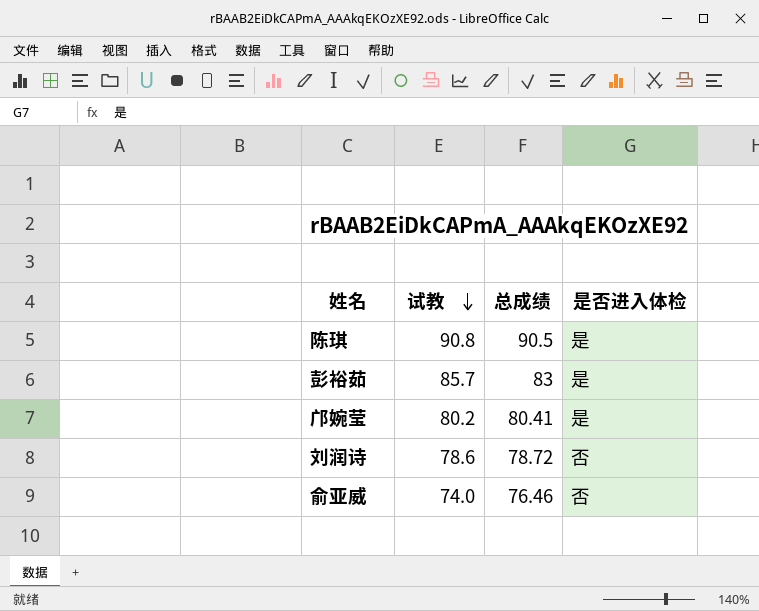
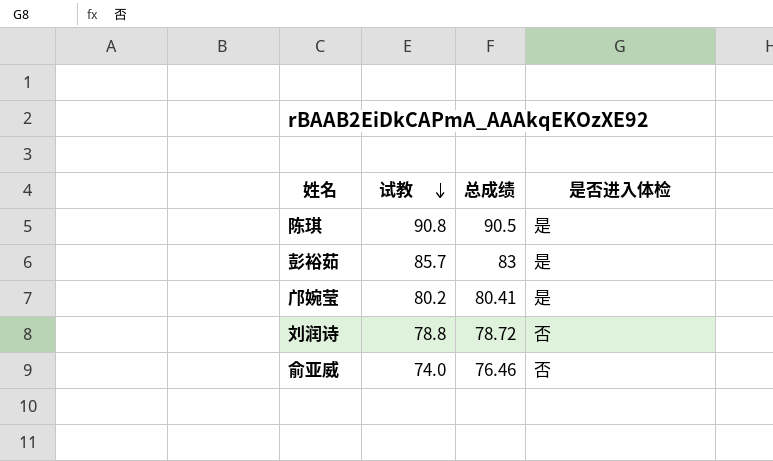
刘润诗 | 试教: 78.6 -> 78.8

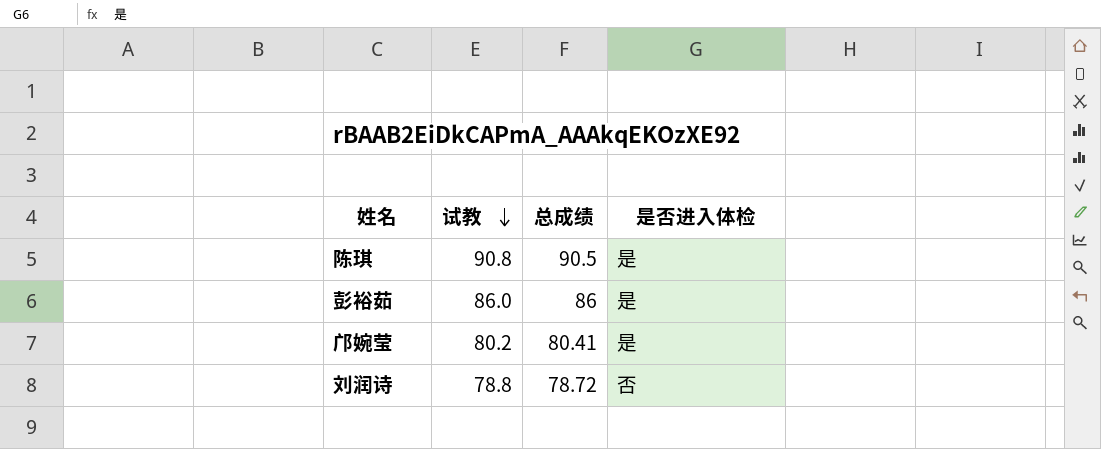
row 俞亚威: 74.0 | 76.46 | 否 -> none
彭裕茹 | 试教: 85.7 -> 86.0
彭裕茹 | 总成绩: 83 -> 86

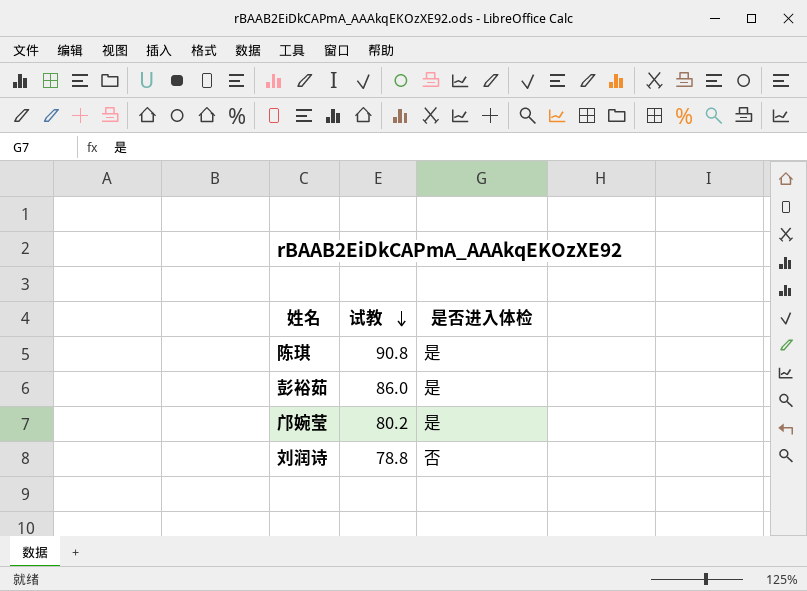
column 总成绩 | position: 3 -> none

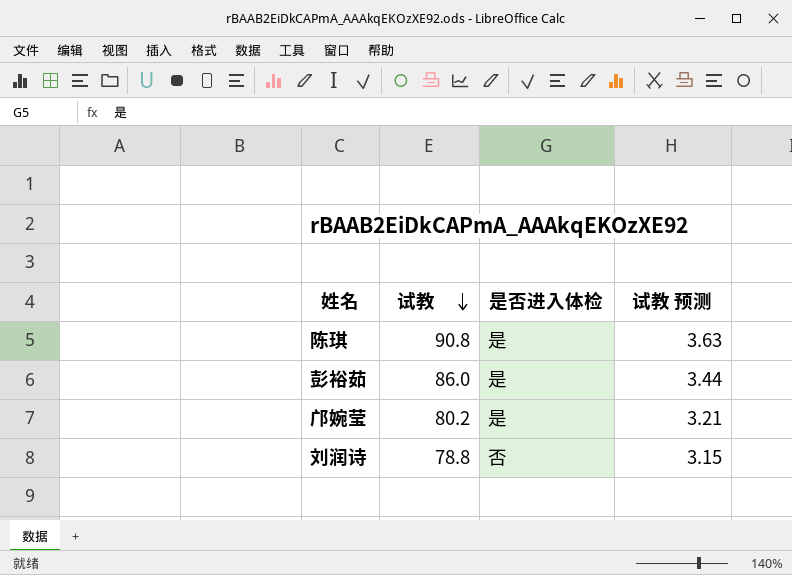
column 试教 预测 | formula: none -> [试教] * 0.04

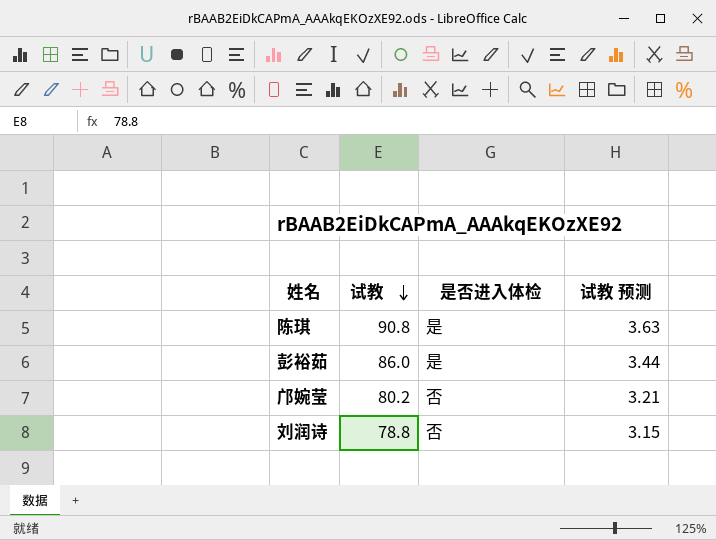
邝婉莹 | 是否进入体检: 是 -> 否

